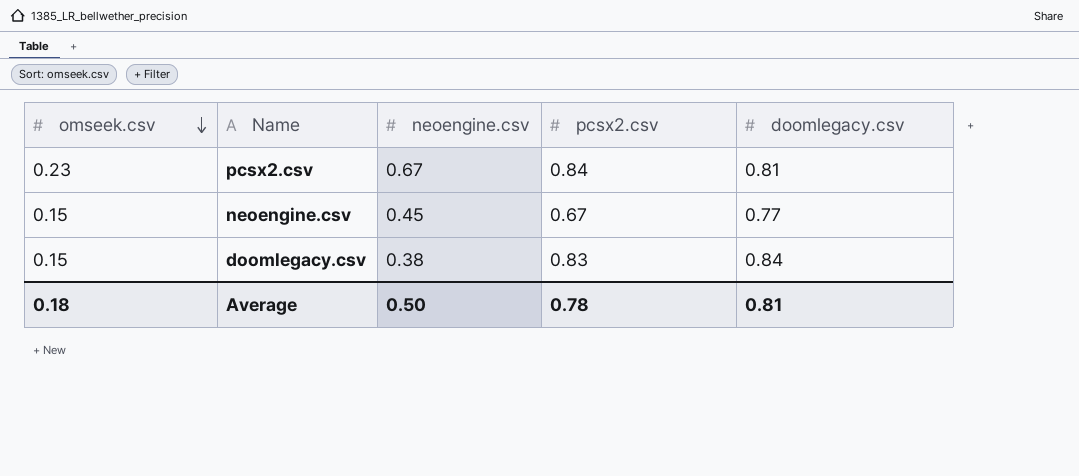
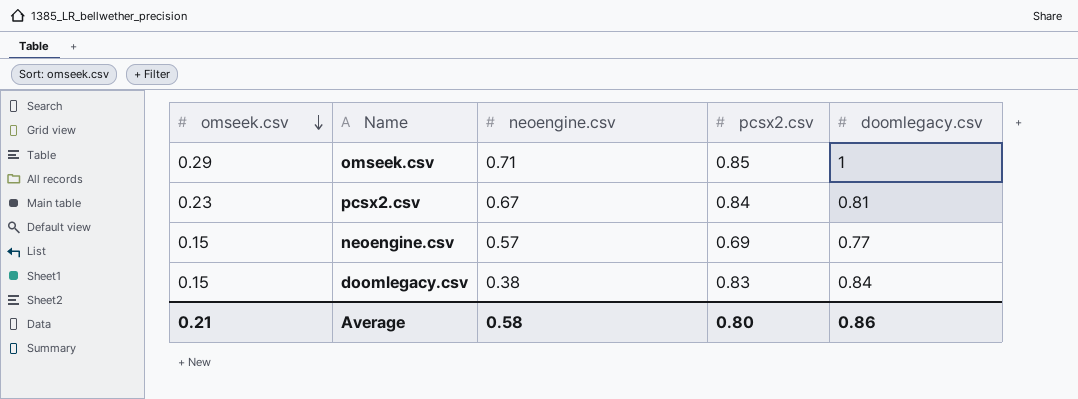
row omseek.csv: none -> 0.29 | 0.71 | 0.85 | 1
neoengine.csv | neoengine.csv: 0.45 -> 0.57
neoengine.csv | pcsx2.csv: 0.67 -> 0.69
Average | omseek.csv: 0.18 -> 0.21
Average | neoengine.csv: 0.50 -> 0.58
Average | pcsx2.csv: 0.78 -> 0.80
Average | doomlegacy.csv: 0.81 -> 0.86

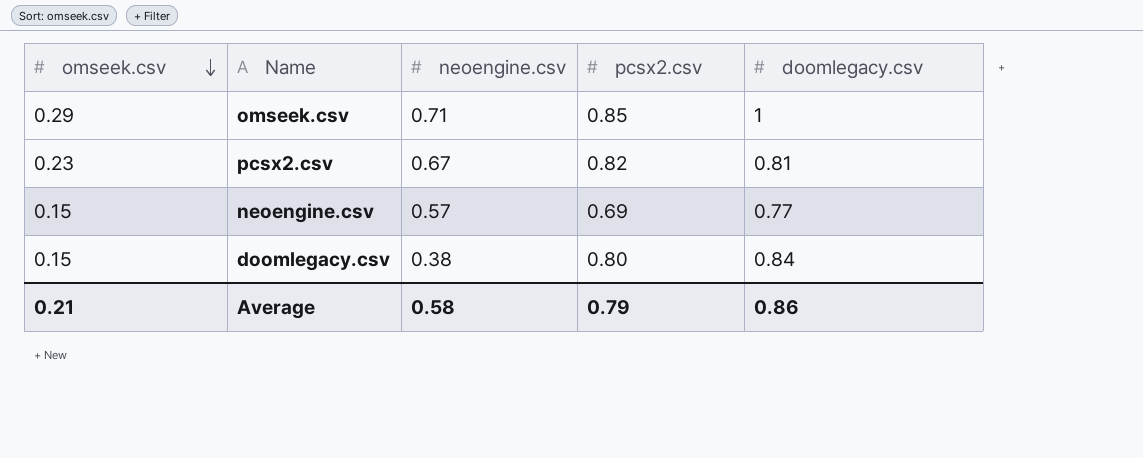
pcsx2.csv | pcsx2.csv: 0.84 -> 0.82
doomlegacy.csv | pcsx2.csv: 0.83 -> 0.80
Average | pcsx2.csv: 0.80 -> 0.79

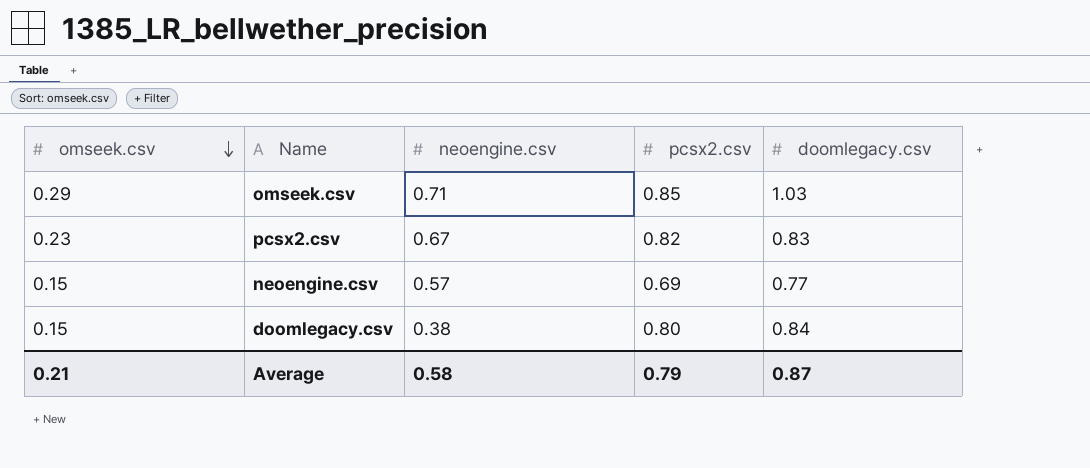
omseek.csv | doomlegacy.csv: 1 -> 1.03
pcsx2.csv | doomlegacy.csv: 0.81 -> 0.83
Average | doomlegacy.csv: 0.86 -> 0.87

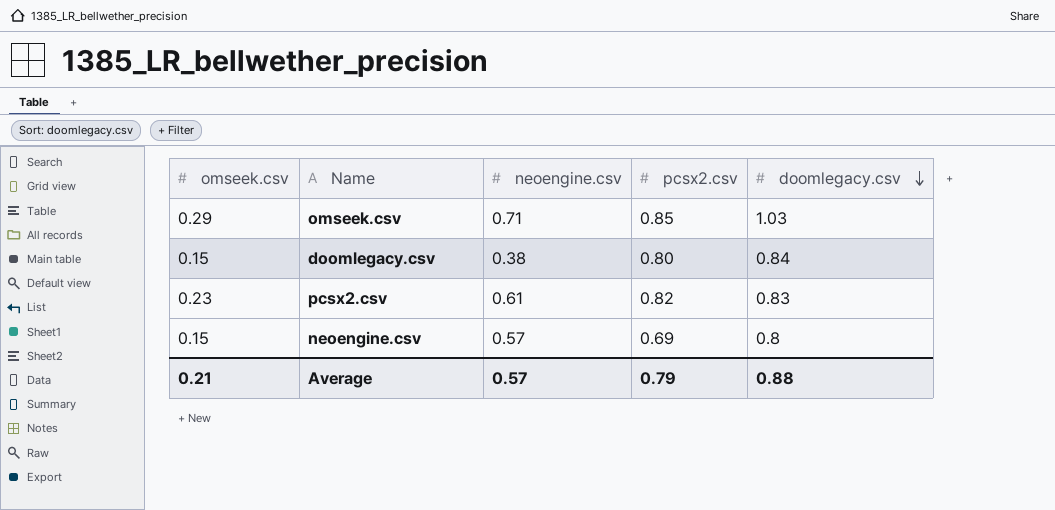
row order: omseek.csv descending -> doomlegacy.csv descending
pcsx2.csv | neoengine.csv: 0.67 -> 0.61
neoengine.csv | doomlegacy.csv: 0.77 -> 0.8
Average | neoengine.csv: 0.58 -> 0.57
Average | doomlegacy.csv: 0.87 -> 0.88

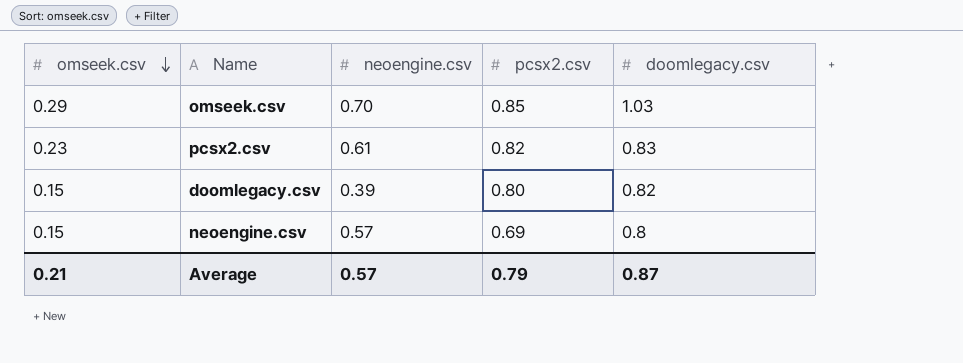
row order: doomlegacy.csv descending -> omseek.csv descending
omseek.csv | neoengine.csv: 0.71 -> 0.70
doomlegacy.csv | neoengine.csv: 0.38 -> 0.39
doomlegacy.csv | doomlegacy.csv: 0.84 -> 0.82
Average | doomlegacy.csv: 0.88 -> 0.87

